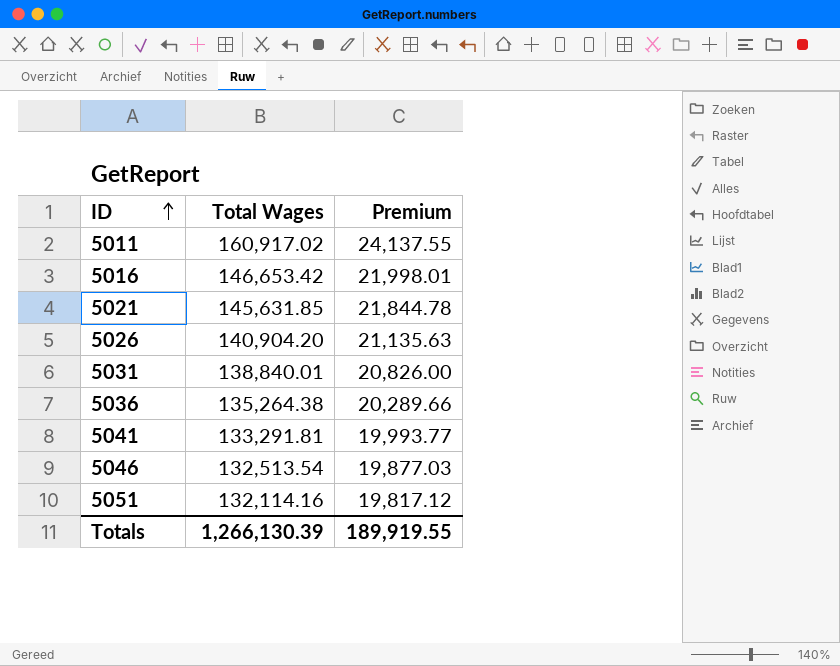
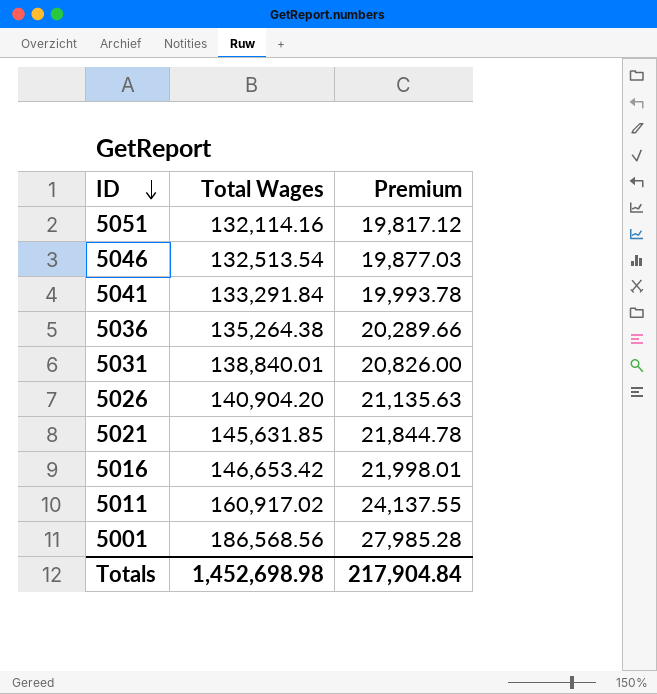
row order: ID ascending -> ID descending
5041 | Total Wages: 133,291.81 -> 133,291.84
5041 | Premium: 19,993.77 -> 19,993.78
row 5001: none -> 186,568.56 | 27,985.28
Totals | Total Wages: 1,266,130.39 -> 1,452,698.98
Totals | Premium: 189,919.55 -> 217,904.84

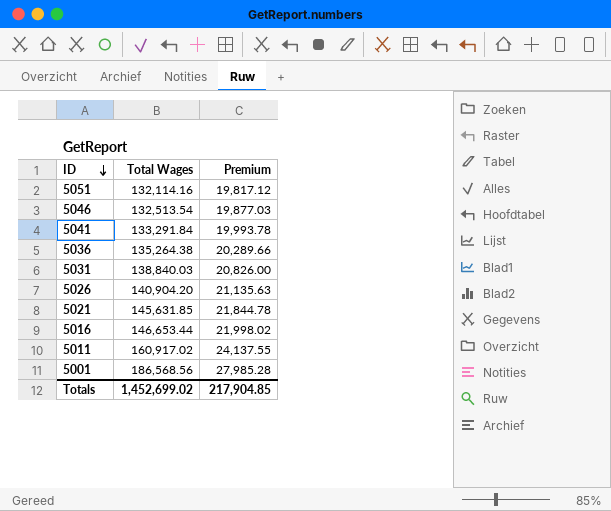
5031 | Total Wages: 138,840.01 -> 138,840.03
5016 | Total Wages: 146,653.42 -> 146,653.44
5016 | Premium: 21,998.01 -> 21,998.02
Totals | Total Wages: 1,452,698.98 -> 1,452,699.02
Totals | Premium: 217,904.84 -> 217,904.85

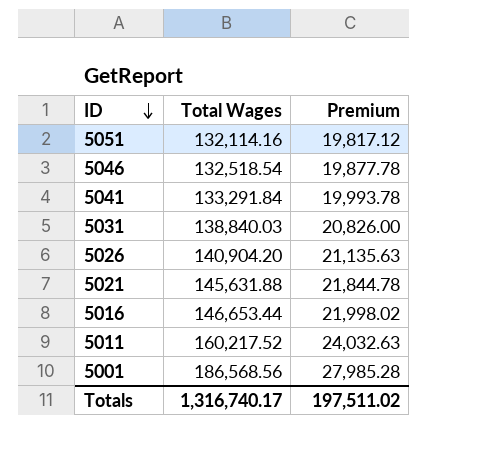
row 5036: 135,264.38 | 20,289.66 -> none
5046 | Total Wages: 132,513.54 -> 132,518.54
5046 | Premium: 19,877.03 -> 19,877.78
5021 | Total Wages: 145,631.85 -> 145,631.88
5011 | Total Wages: 160,917.02 -> 160,217.52
5011 | Premium: 24,137.55 -> 24,032.63
Totals | Total Wages: 1,452,699.02 -> 1,316,740.17
Totals | Premium: 217,904.85 -> 197,511.02

